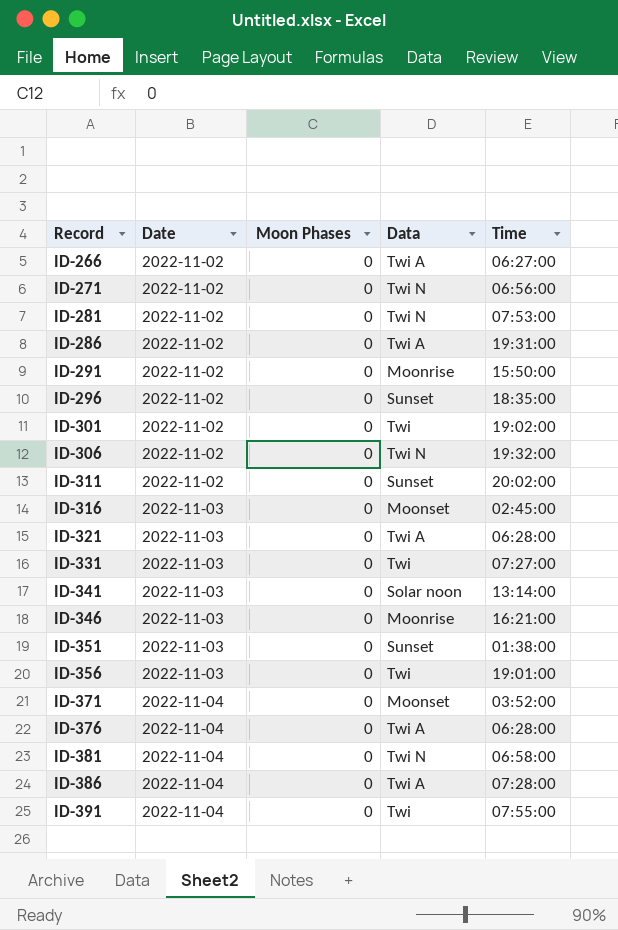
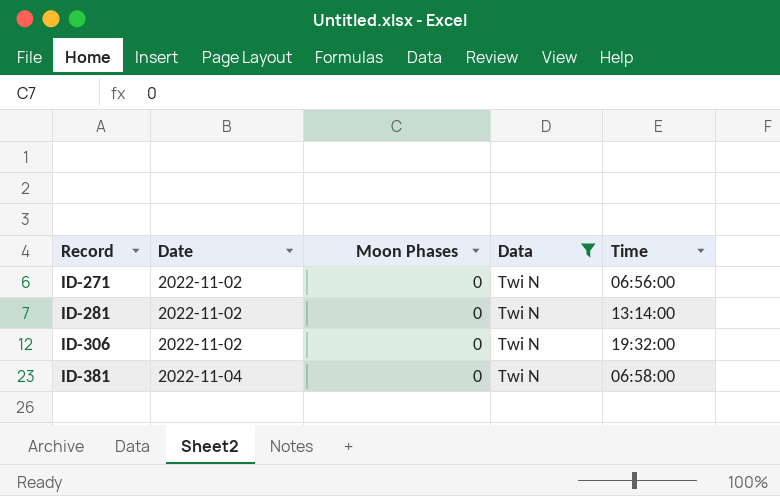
filter: none -> Data = Twi N
ID-281 | Time: 07:53:00 -> 13:14:00

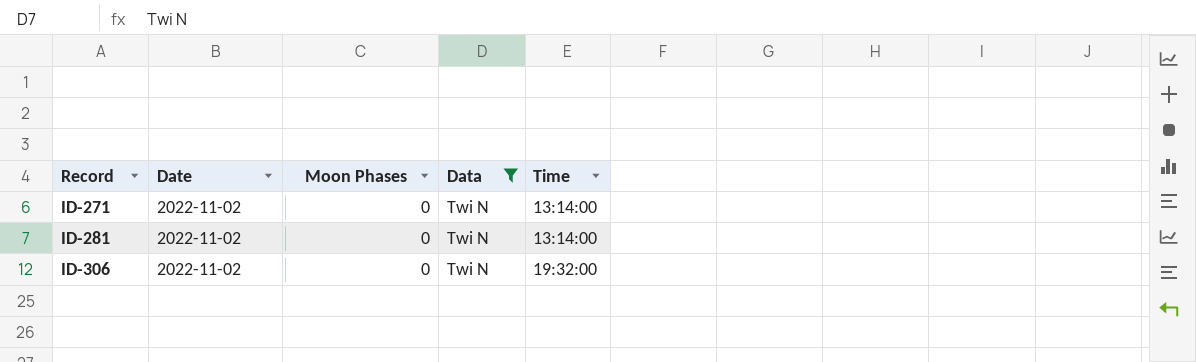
row ID-381: 2022-11-04 | 0 | Twi N | 06:58:00 -> none
ID-271 | Time: 06:56:00 -> 13:14:00

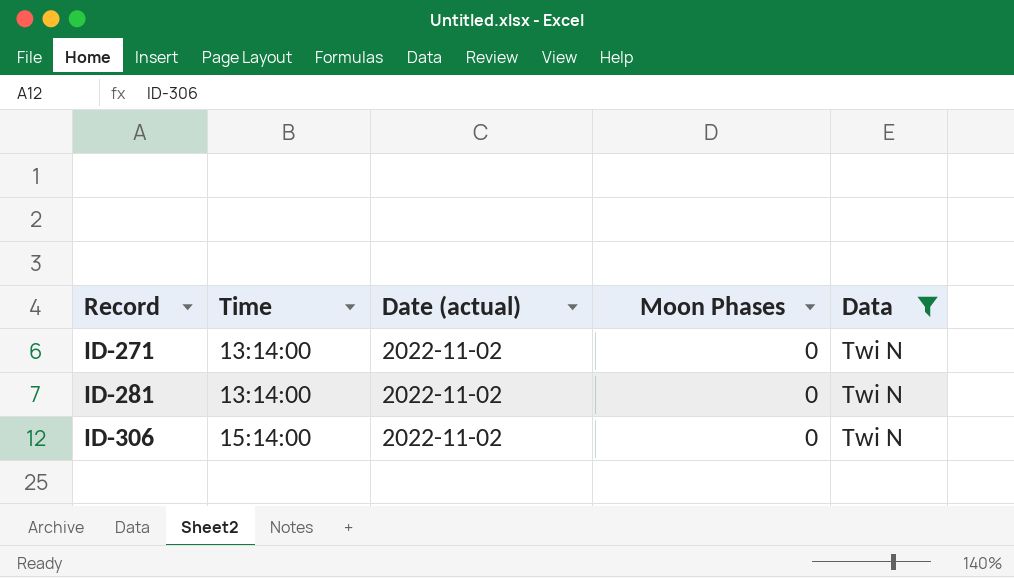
column Time | position: 5 -> 2
column name: Date -> Date (actual)
ID-306 | Time: 19:32:00 -> 15:14:00

